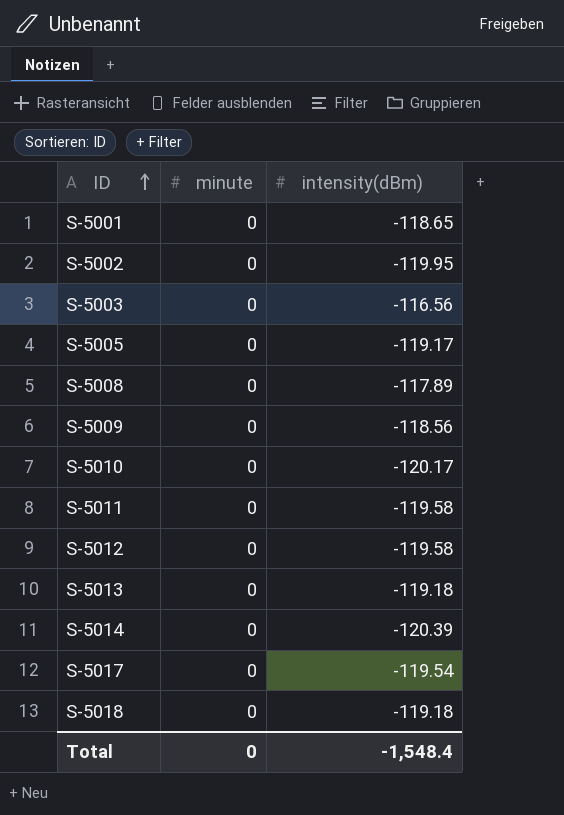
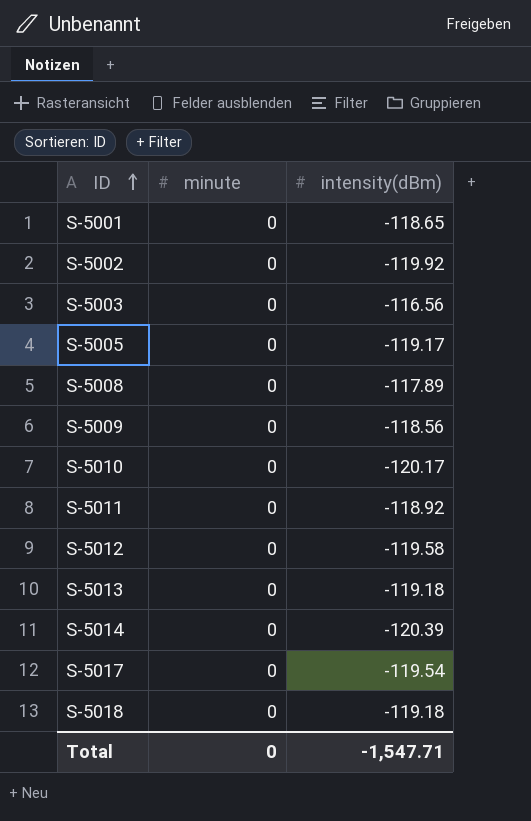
S-5002 | intensity(dBm): -119.95 -> -119.92
S-5011 | intensity(dBm): -119.58 -> -118.92
Total | intensity(dBm): -1,548.4 -> -1,547.71

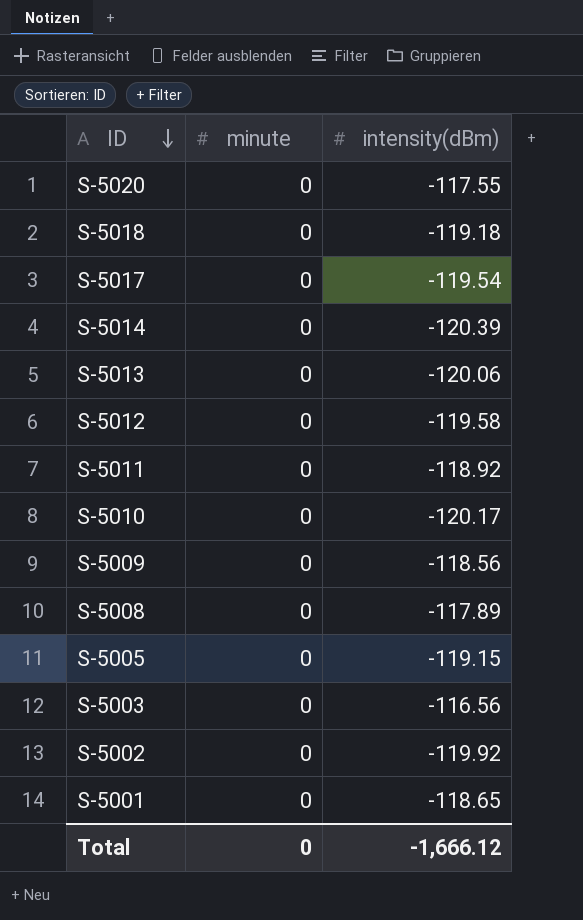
row order: ID ascending -> ID descending
row S-5020: none -> 0 | -117.55
S-5013 | intensity(dBm): -119.18 -> -120.06
S-5005 | intensity(dBm): -119.17 -> -119.15
Total | intensity(dBm): -1,547.71 -> -1,666.12

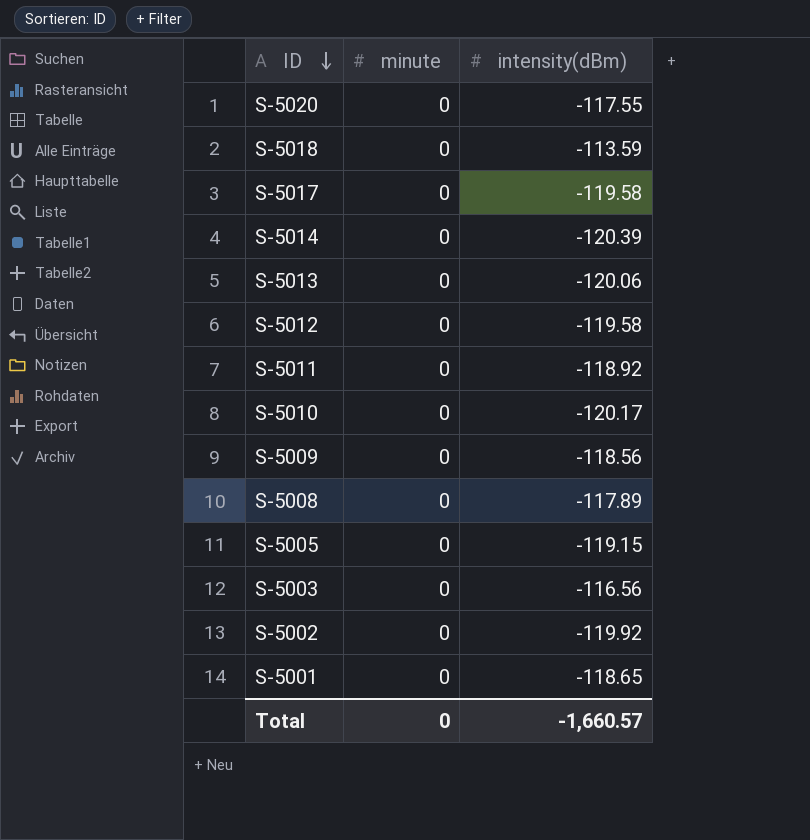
S-5018 | intensity(dBm): -119.18 -> -113.59
S-5017 | intensity(dBm): -119.54 -> -119.58
Total | intensity(dBm): -1,666.12 -> -1,660.57

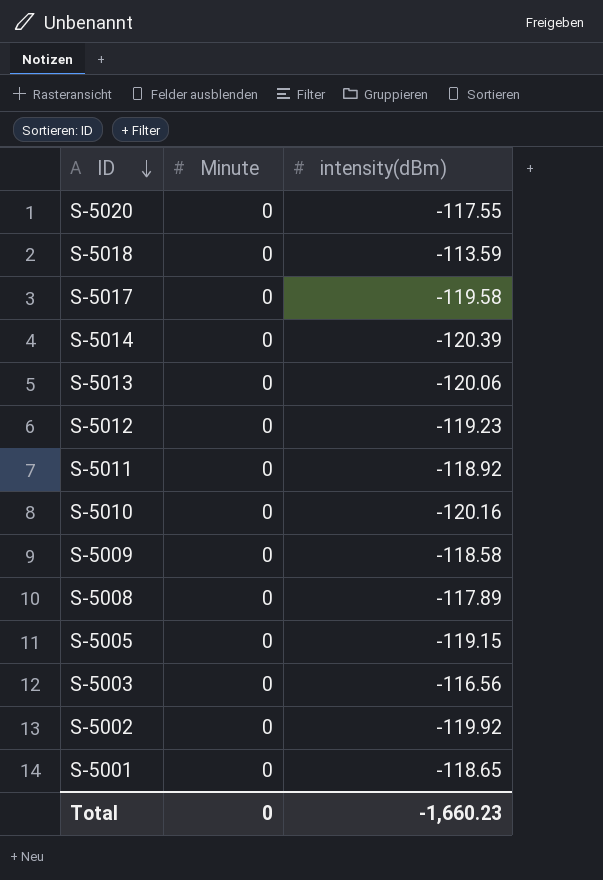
column name: minute -> Minute
S-5012 | intensity(dBm): -119.58 -> -119.23
S-5010 | intensity(dBm): -120.17 -> -120.16
S-5009 | intensity(dBm): -118.56 -> -118.58
Total | intensity(dBm): -1,660.57 -> -1,660.23

